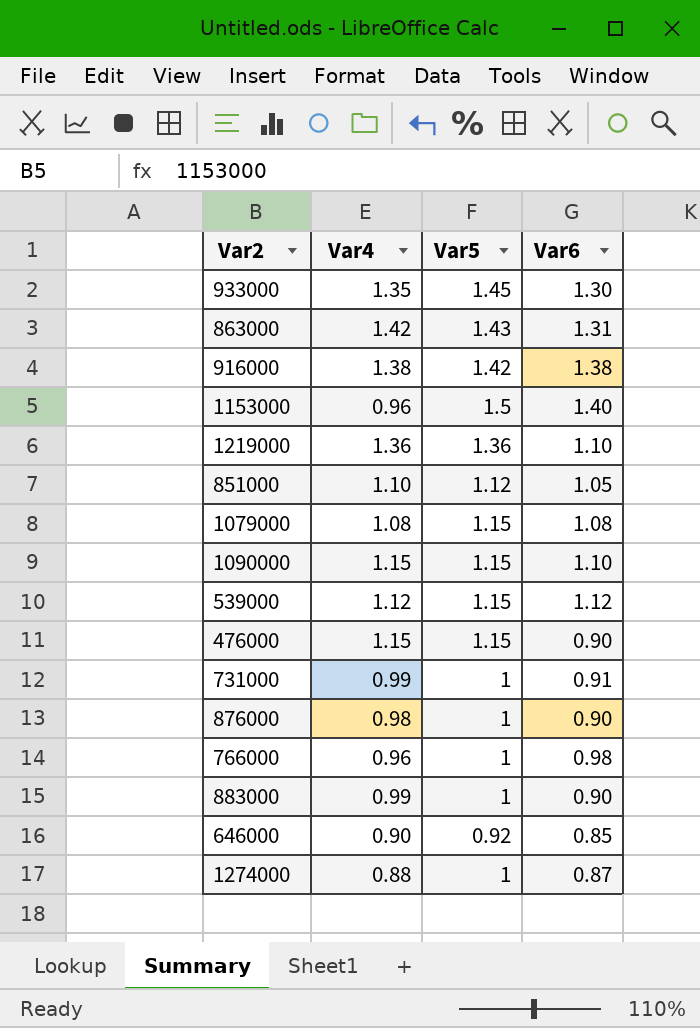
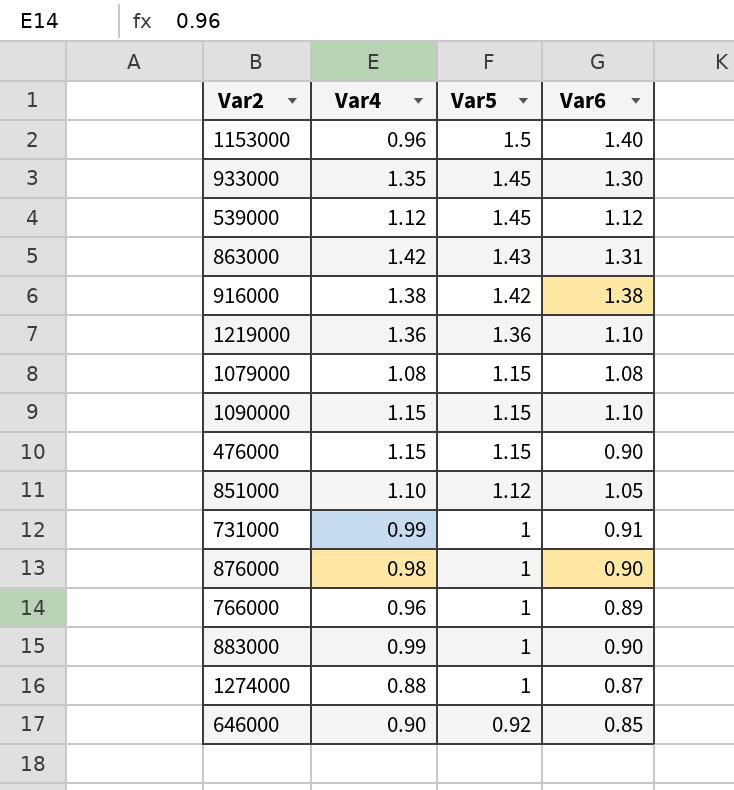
row order: none -> Var5 descending
539000 | Var5: 1.15 -> 1.45
766000 | Var6: 0.98 -> 0.89

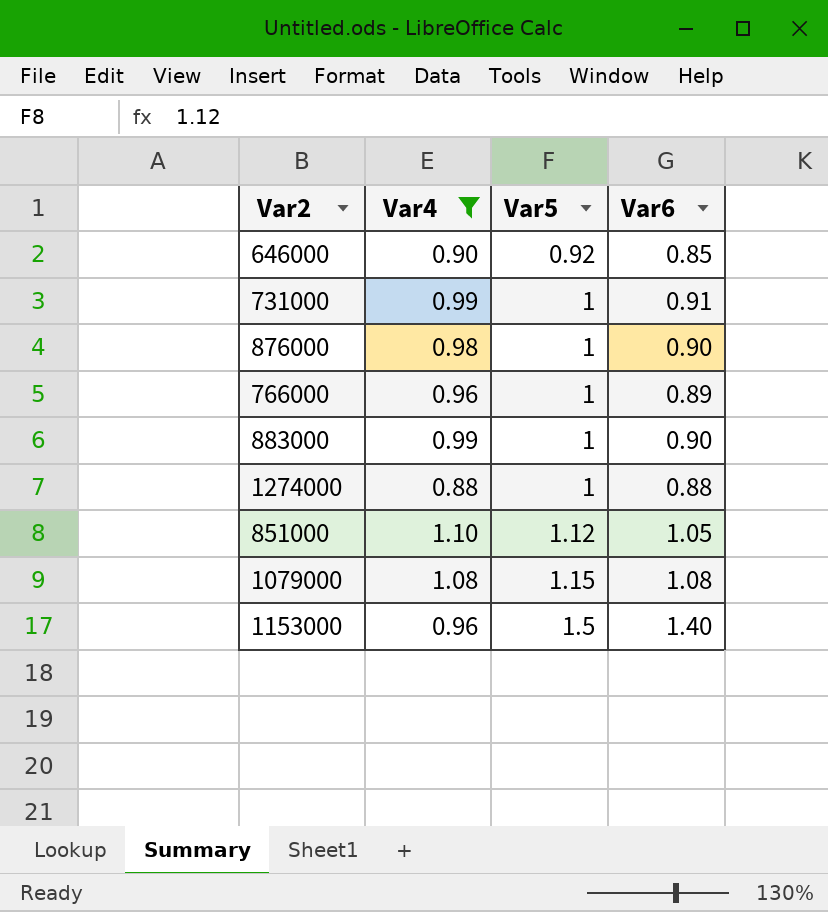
filter: none -> Var4 <= 1.10
row order: Var5 descending -> Var5 ascending
1274000 | Var6: 0.87 -> 0.88

